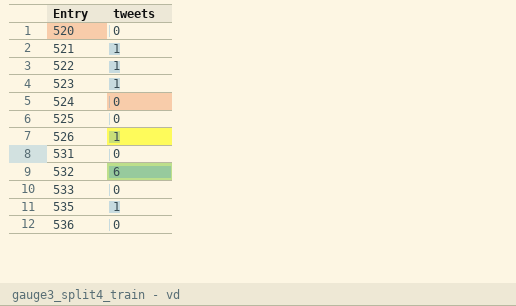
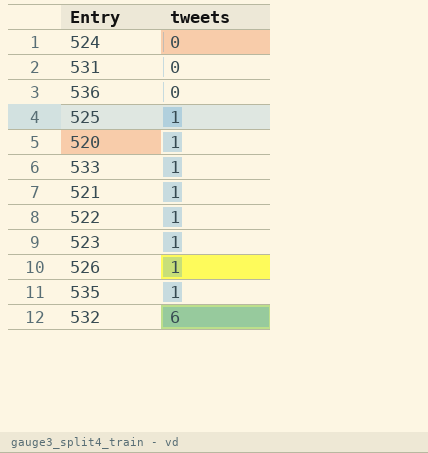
row order: Entry ascending -> tweets ascending
525 | tweets: 0 -> 1
520 | tweets: 0 -> 1
533 | tweets: 0 -> 1

